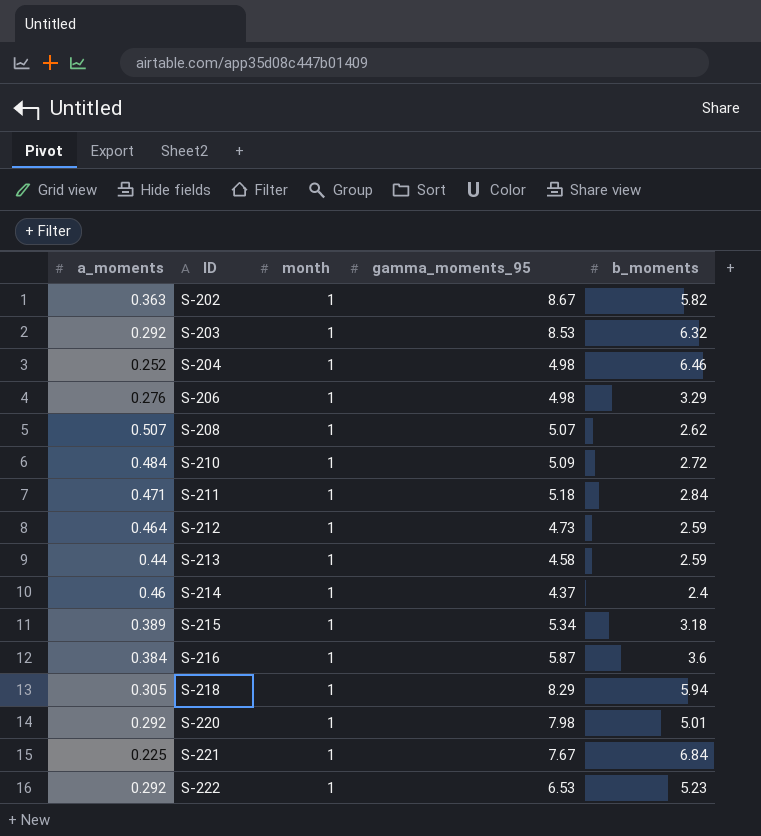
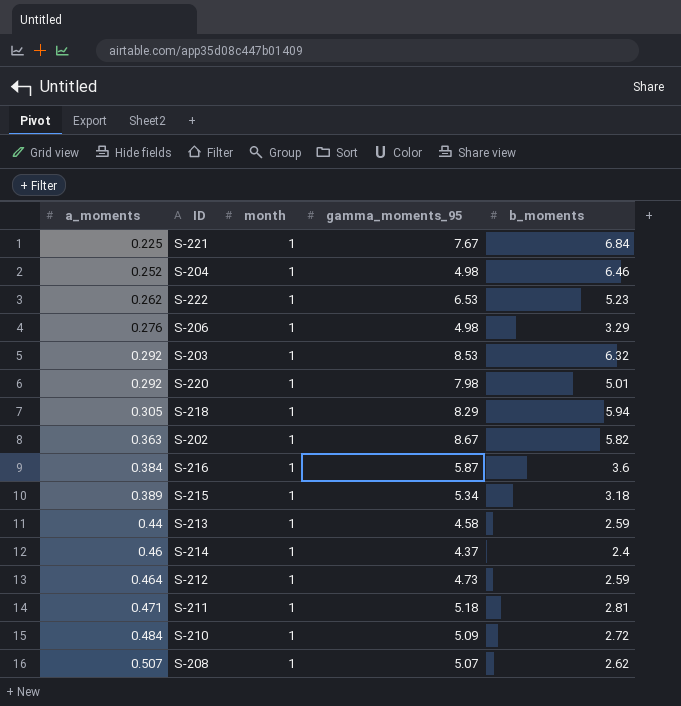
row order: ID ascending -> a_moments ascending
S-222 | a_moments: 0.292 -> 0.262
S-211 | b_moments: 2.84 -> 2.81

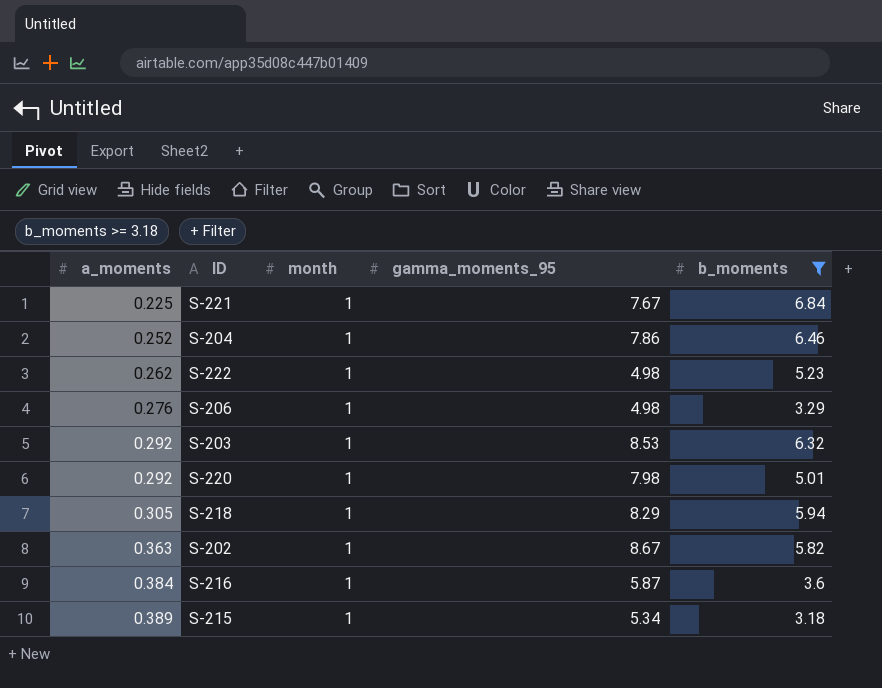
filter: none -> b_moments >= 3.18
S-204 | gamma_moments_95: 4.98 -> 7.86
S-222 | gamma_moments_95: 6.53 -> 4.98

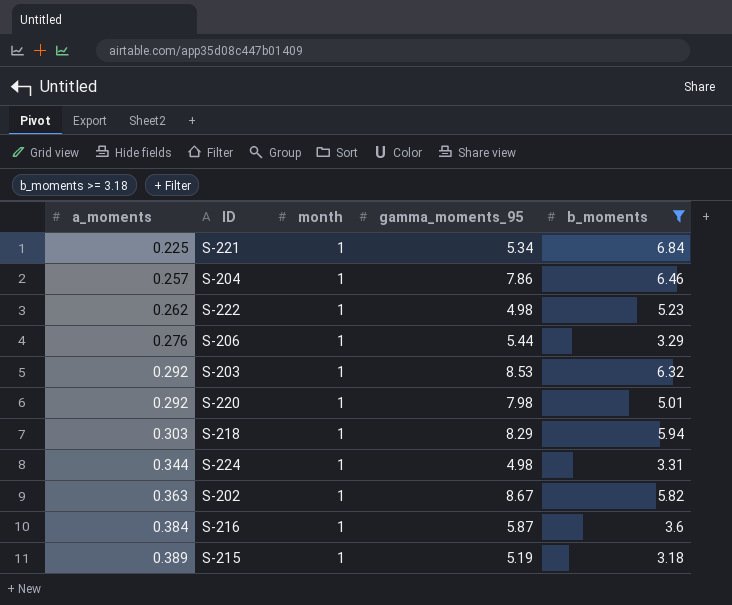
S-221 | gamma_moments_95: 7.67 -> 5.34
S-204 | a_moments: 0.252 -> 0.257
S-206 | gamma_moments_95: 4.98 -> 5.44
S-218 | a_moments: 0.305 -> 0.303
row S-224: none -> 0.344 | 1 | 4.98 | 3.31
S-215 | gamma_moments_95: 5.34 -> 5.19

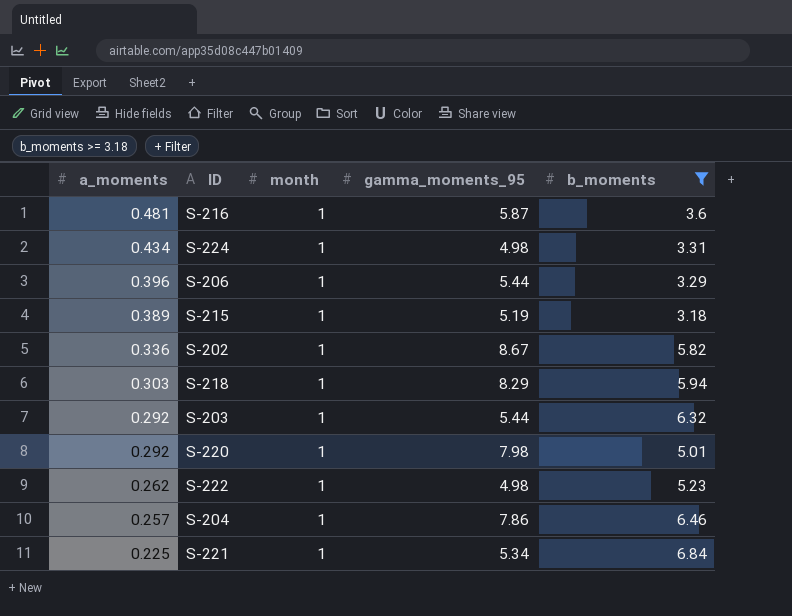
row order: a_moments ascending -> a_moments descending
S-216 | a_moments: 0.384 -> 0.481
S-224 | a_moments: 0.344 -> 0.434
S-206 | a_moments: 0.276 -> 0.396
S-202 | a_moments: 0.363 -> 0.336
S-203 | gamma_moments_95: 8.53 -> 5.44

